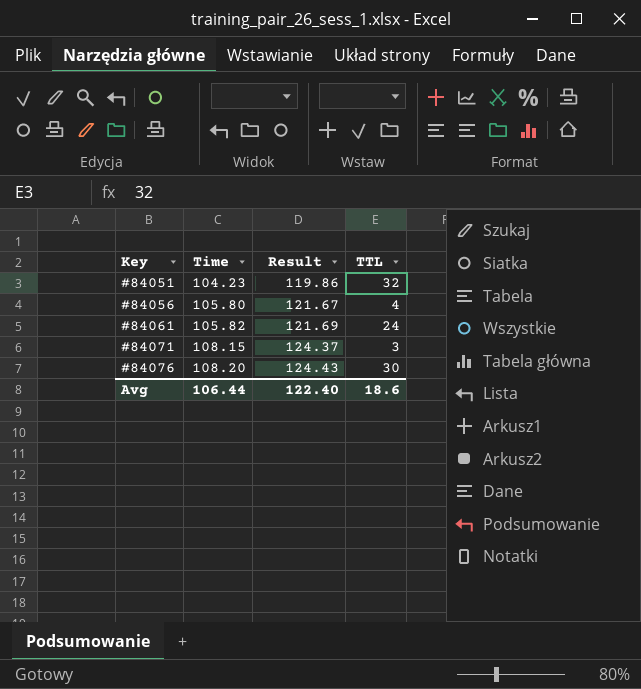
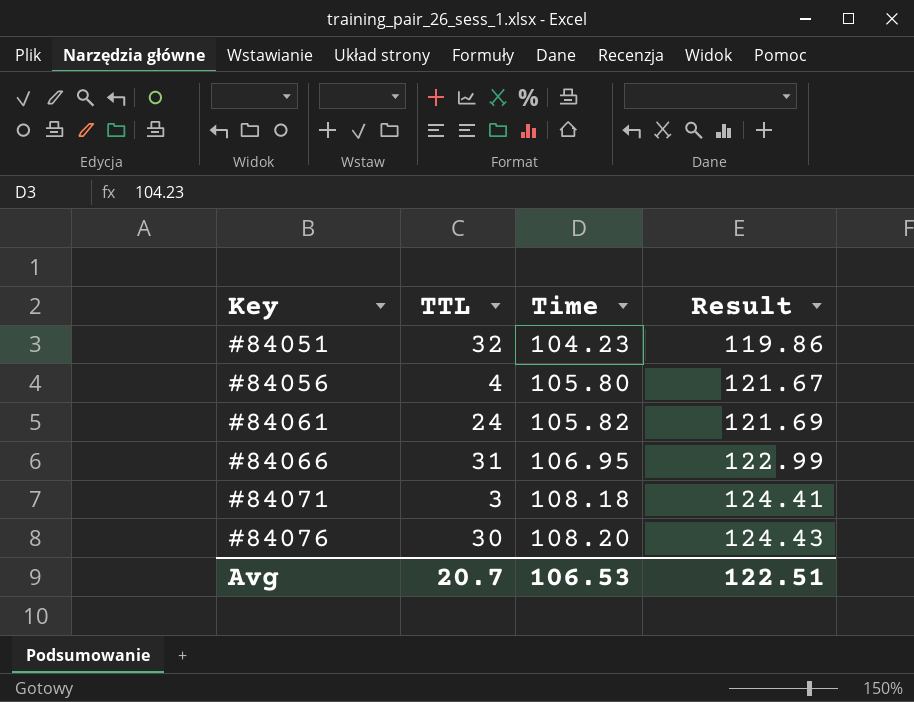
column TTL | position: 4 -> 2
row #84066: none -> 31 | 106.95 | 122.99
#84071 | Time: 108.15 -> 108.18
#84071 | Result: 124.37 -> 124.41
Avg | TTL: 18.6 -> 20.7
Avg | Time: 106.44 -> 106.53
Avg | Result: 122.40 -> 122.51

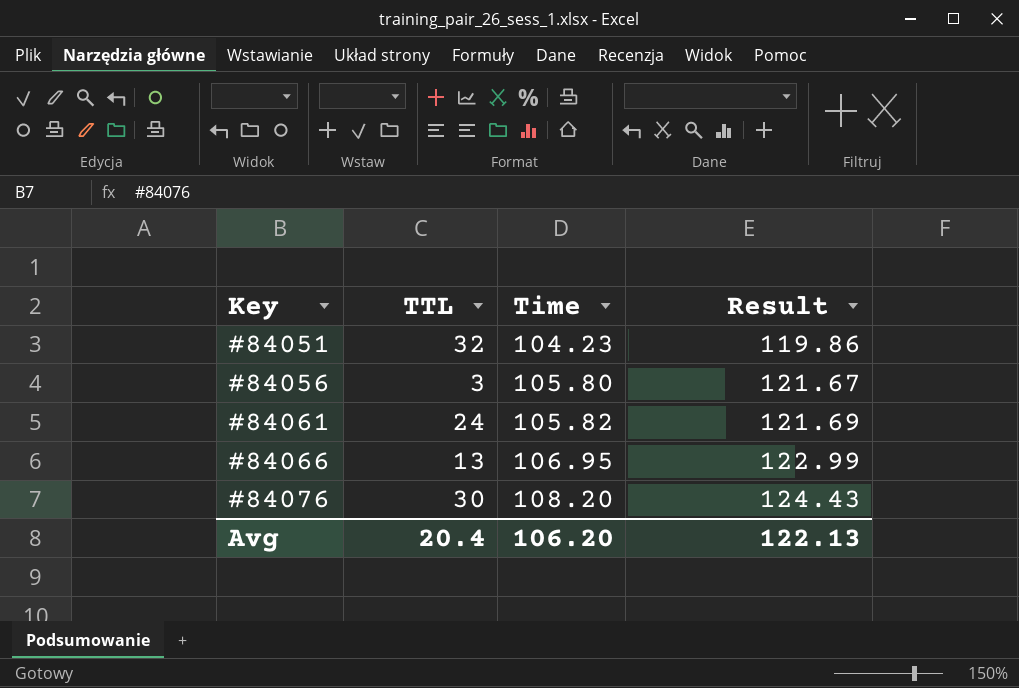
row #84071: 3 | 108.18 | 124.41 -> none
#84056 | TTL: 4 -> 3
#84066 | TTL: 31 -> 13
Avg | TTL: 20.7 -> 20.4
Avg | Time: 106.53 -> 106.20
Avg | Result: 122.51 -> 122.13

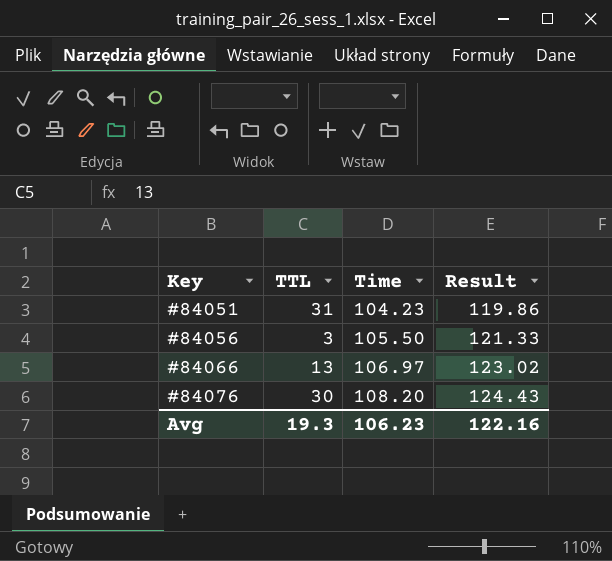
row #84061: 24 | 105.82 | 121.69 -> none
#84051 | TTL: 32 -> 31
#84056 | Time: 105.80 -> 105.50
#84056 | Result: 121.67 -> 121.33
#84066 | Time: 106.95 -> 106.97
#84066 | Result: 122.99 -> 123.02
Avg | TTL: 20.4 -> 19.3
Avg | Time: 106.20 -> 106.23
Avg | Result: 122.13 -> 122.16

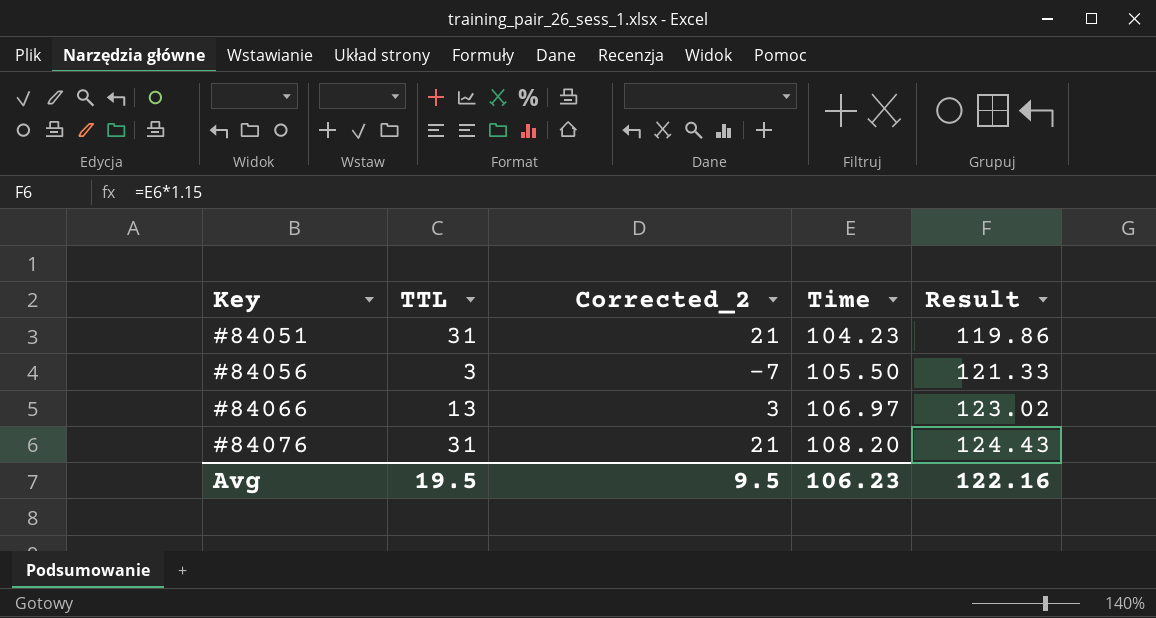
column Corrected_2 | formula: none -> [TTL] - 10
#84076 | TTL: 30 -> 31
Avg | TTL: 19.3 -> 19.5

